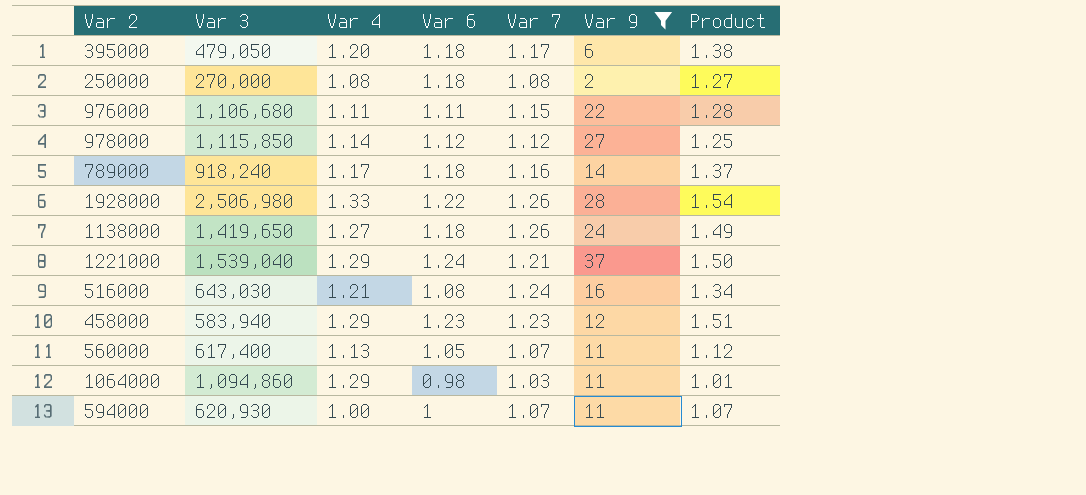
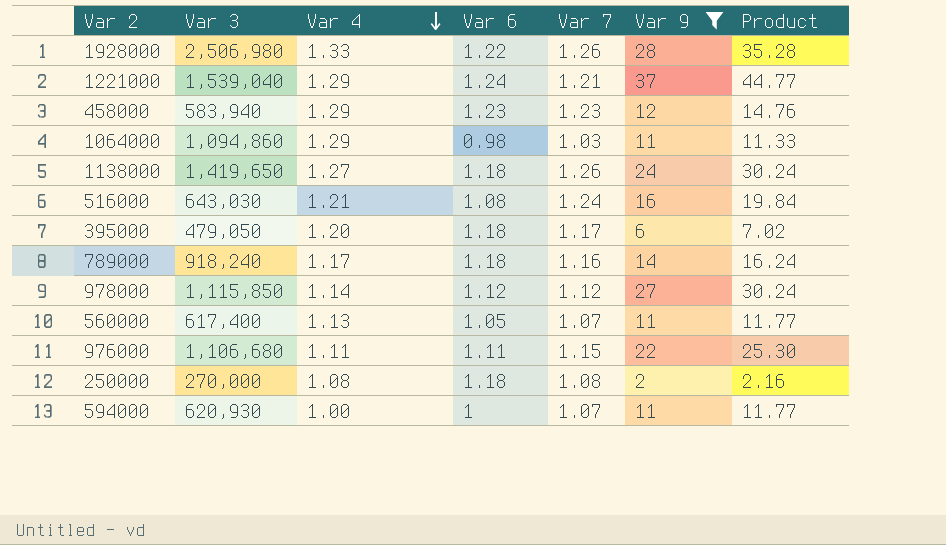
row order: none -> Var 4 descending
column Product | formula: [Var 6] * [Var 7] -> [Var 7] * [Var 9]

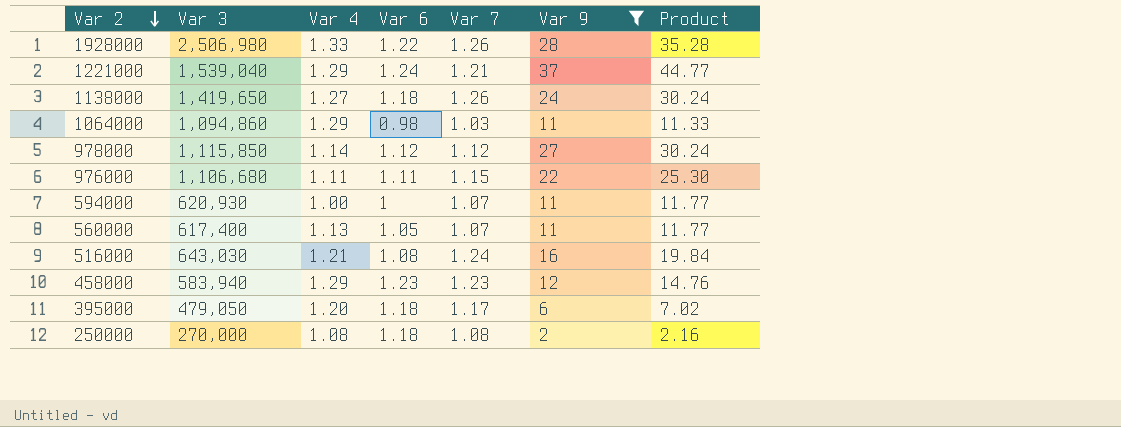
row order: Var 4 descending -> Var 2 descending
row 789000: 918,240 | 1.17 | 1.18 | 1.16 | 14 | 16.24 -> none

